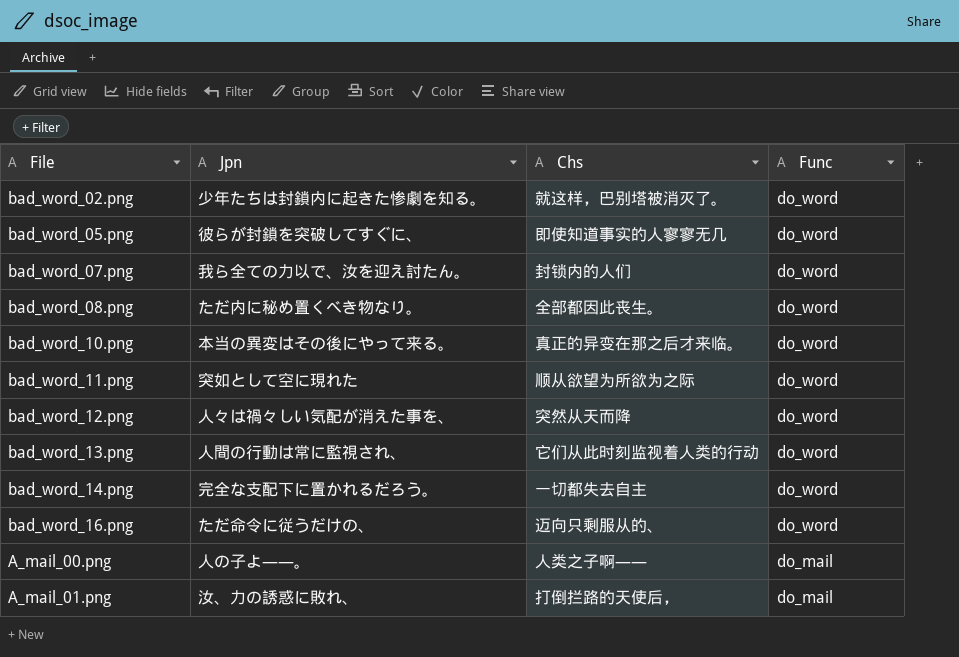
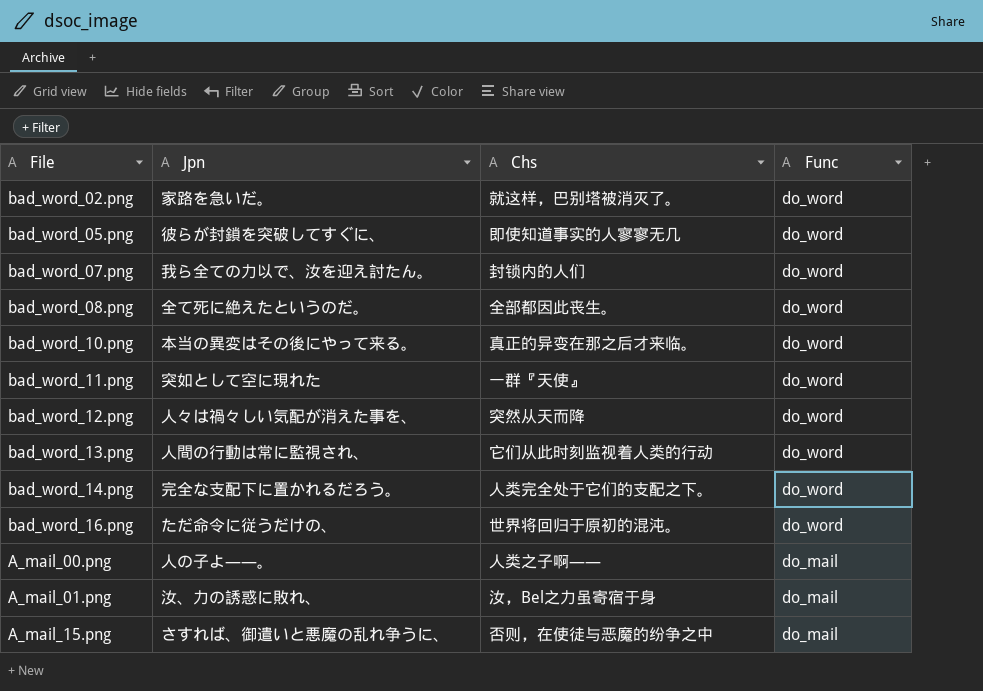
bad_word_02.png | Jpn: 少年たちは封鎖内に起きた惨劇を知る。 -> 家路を急いだ。
bad_word_08.png | Jpn: ただ内に秘め置くべき物なり。 -> 全て死に絶えたというのだ。
bad_word_11.png | Chs: 顺从欲望为所欲为之际 -> 一群『天使』
bad_word_14.png | Chs: 一切都失去自主 -> 人类完全处于它们的支配之下。
bad_word_16.png | Chs: 迈向只剩服从的、 -> 世界将回归于原初的混沌。
A_mail_01.png | Chs: 打倒拦路的天使后， -> 汝，Bel之力虽寄宿于身
row A_mail_15.png: none -> さすれば、御遣いと悪魔の乱れ争うに、 | 否则，在使徒与恶魔的纷争之中 | do_mail

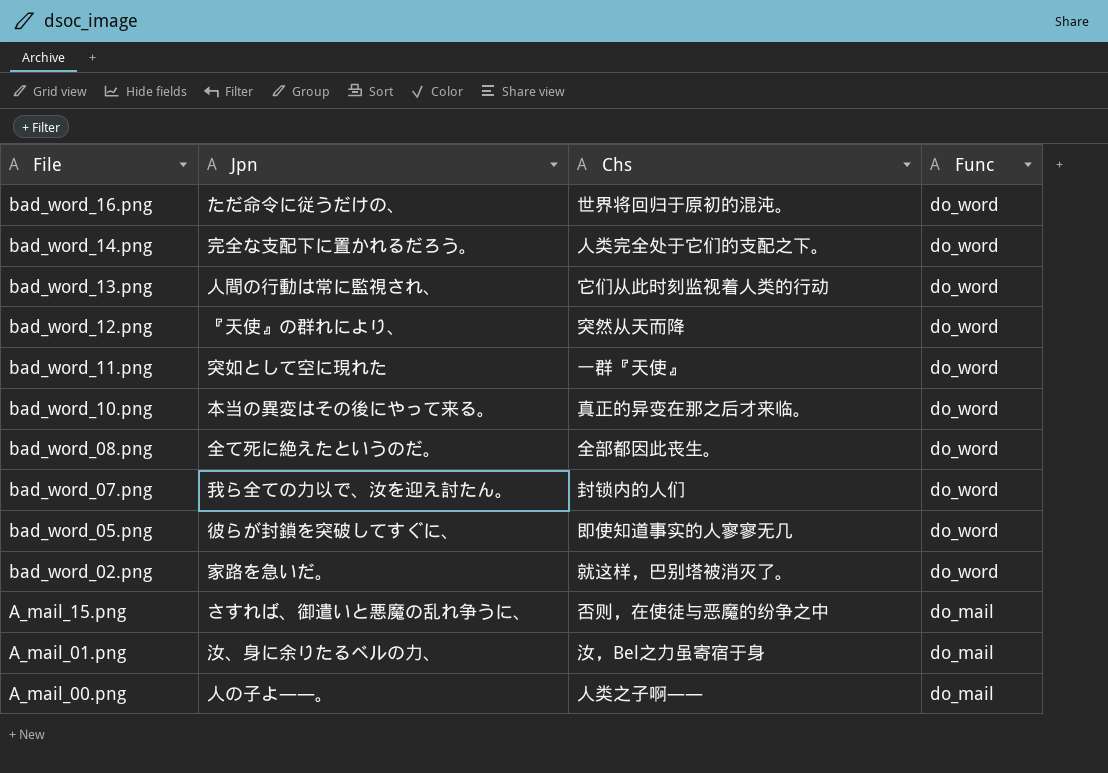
row order: Func descending -> File descending
bad_word_12.png | Jpn: 人々は禍々しい気配が消えた事を、 -> 『天使』の群れにより、
A_mail_01.png | Jpn: 汝、力の誘惑に敗れ、 -> 汝、身に余りたるベルの力、

